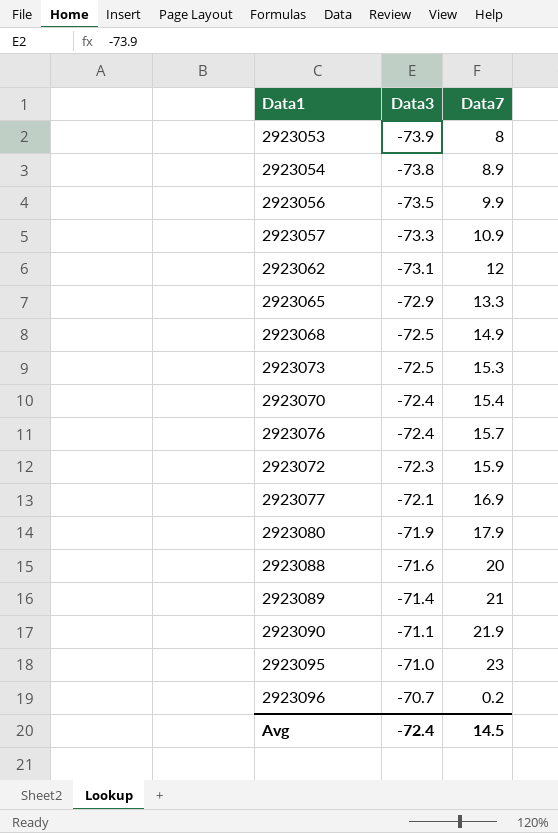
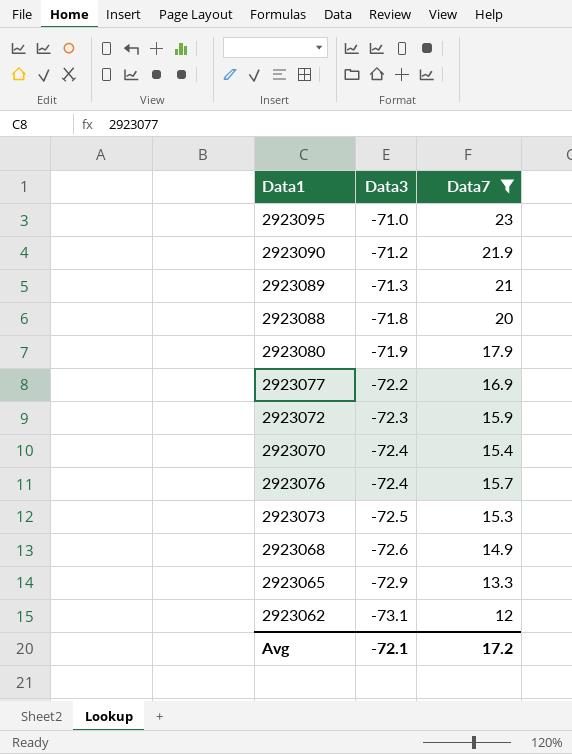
filter: none -> Data7 >= 12
row order: Data3 ascending -> Data3 descending
2923090 | Data3: -71.1 -> -71.2
2923089 | Data3: -71.4 -> -71.3
2923088 | Data3: -71.6 -> -71.8
2923077 | Data3: -72.1 -> -72.2
2923068 | Data3: -72.5 -> -72.6
Avg | Data3: -72.4 -> -72.1
Avg | Data7: 14.5 -> 17.2

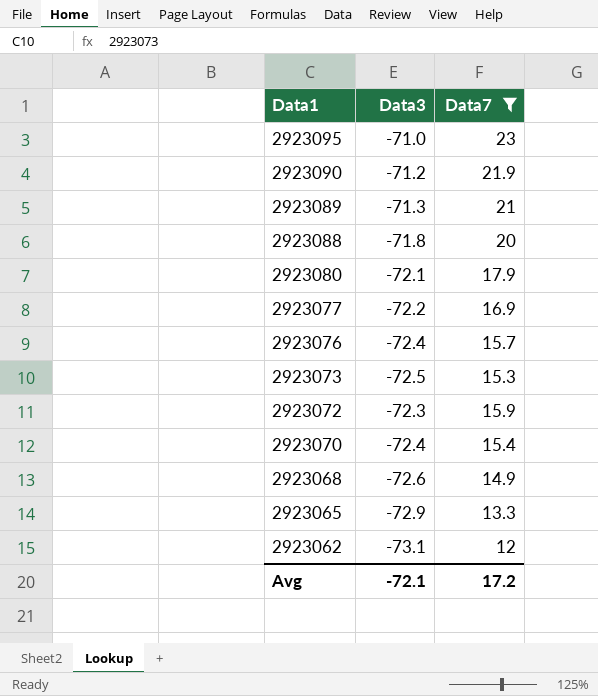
row order: Data3 descending -> Data1 descending
2923080 | Data3: -71.9 -> -72.1

